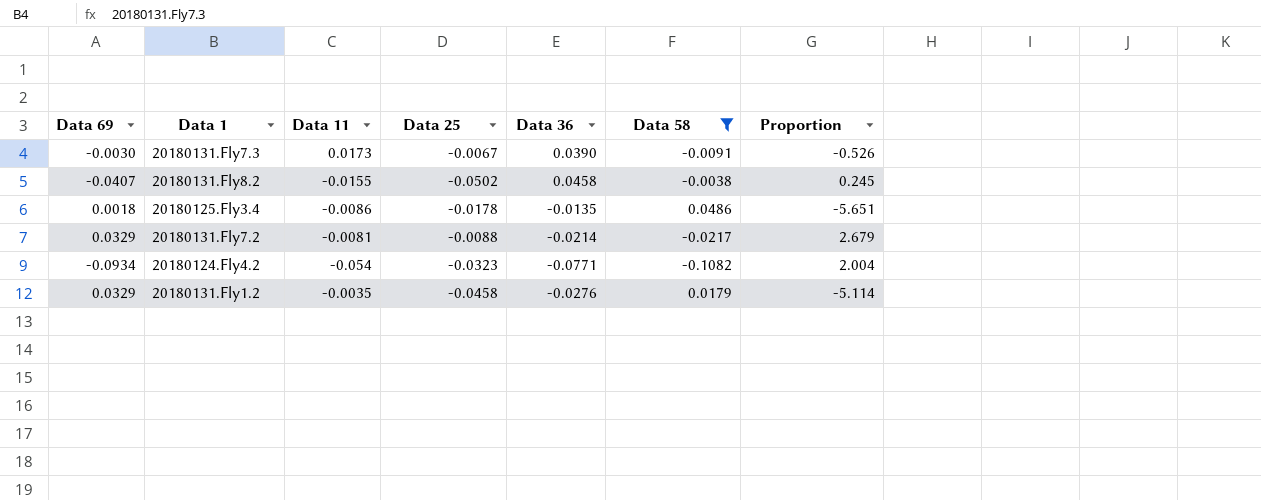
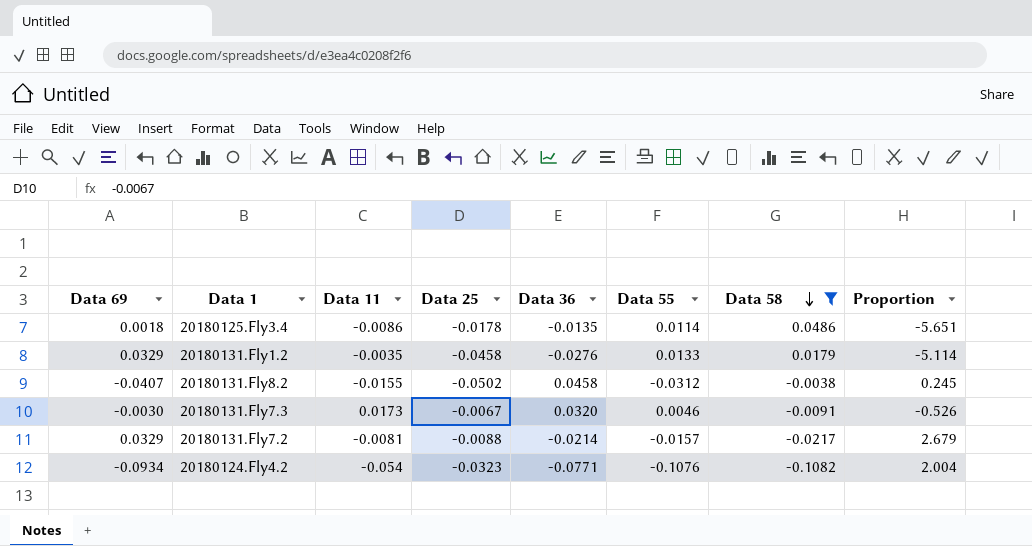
row order: none -> Data 58 descending
column Data 55 | position: none -> 6
20180131.Fly7.3 | Data 36: 0.0390 -> 0.0320

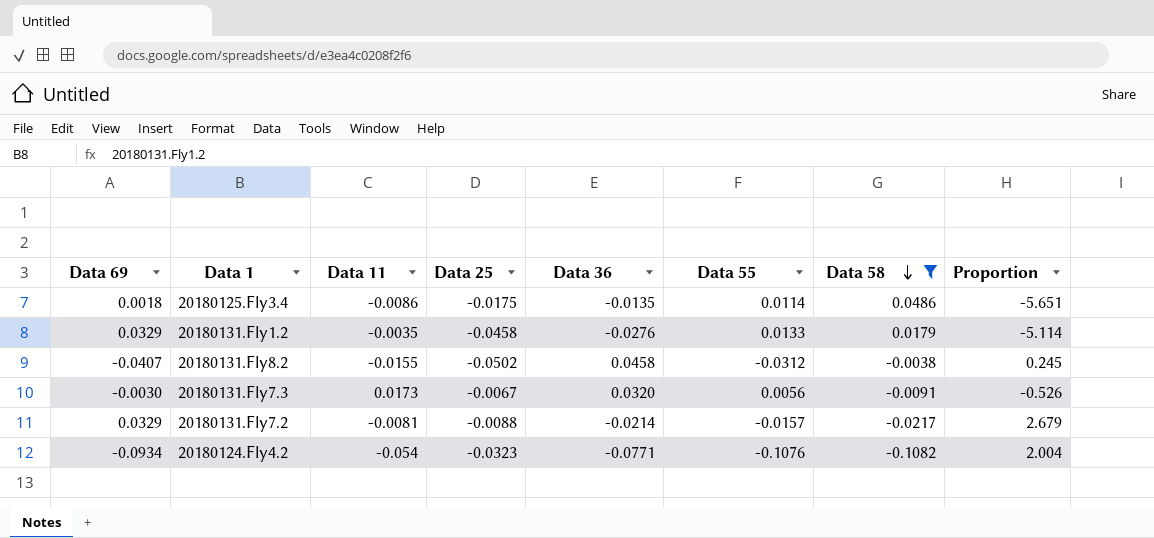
20180125.Fly3.4 | Data 25: -0.0178 -> -0.0175
20180131.Fly7.3 | Data 55: 0.0046 -> 0.0056

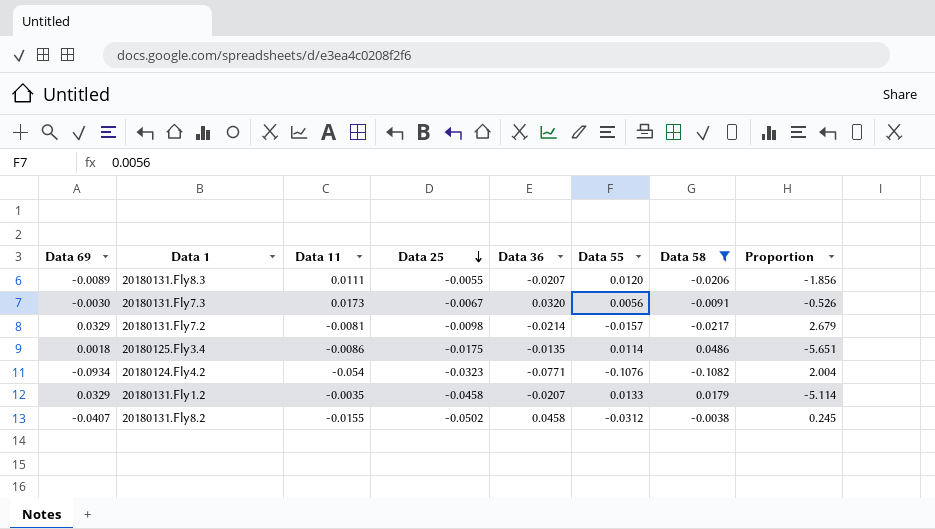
row order: Data 58 descending -> Data 25 descending
row 20180131.Fly8.3: none -> -0.0089 | 0.0111 | -0.0055 | -0.0207 | 0.0120 | -0.0206 | -1.856
20180131.Fly7.2 | Data 25: -0.0088 -> -0.0098
20180131.Fly1.2 | Data 36: -0.0276 -> -0.0207

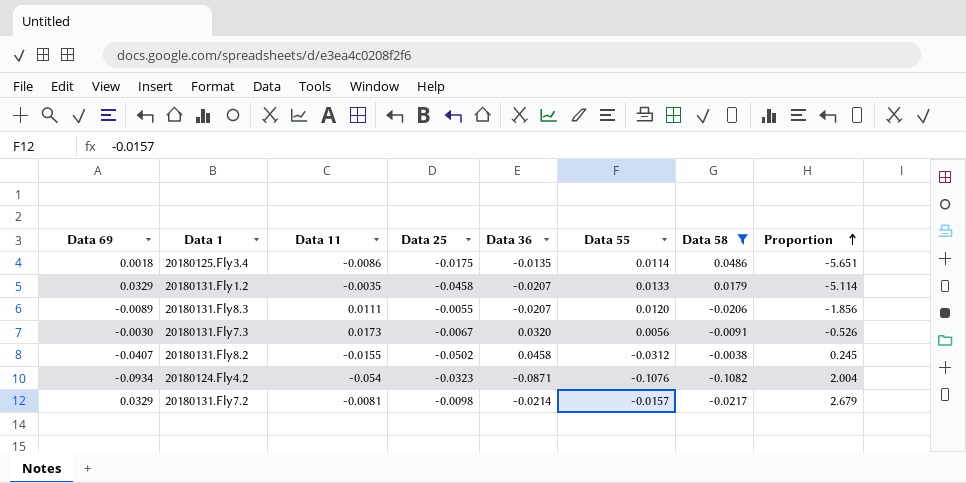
row order: Data 25 descending -> Proportion ascending
20180124.Fly4.2 | Data 36: -0.0771 -> -0.0871

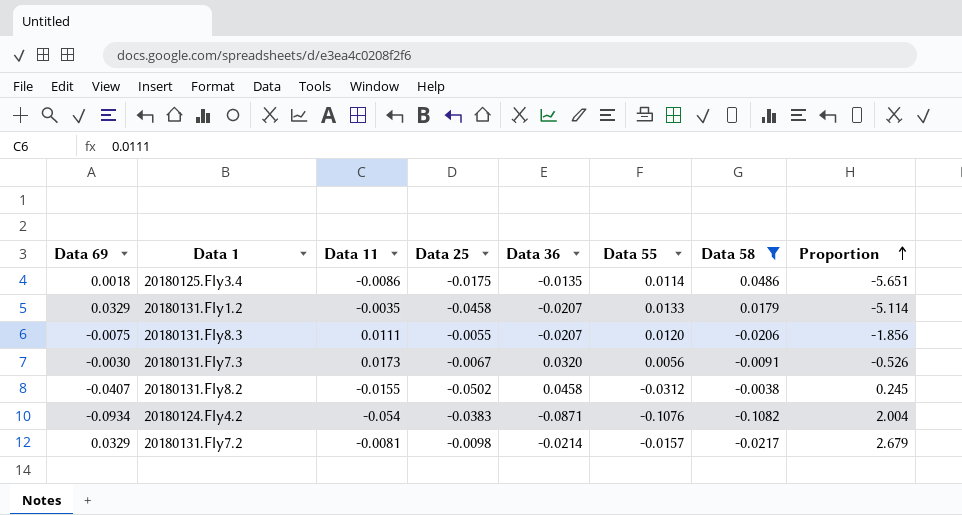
20180131.Fly8.3 | Data 69: -0.0089 -> -0.0075
20180124.Fly4.2 | Data 25: -0.0323 -> -0.0383

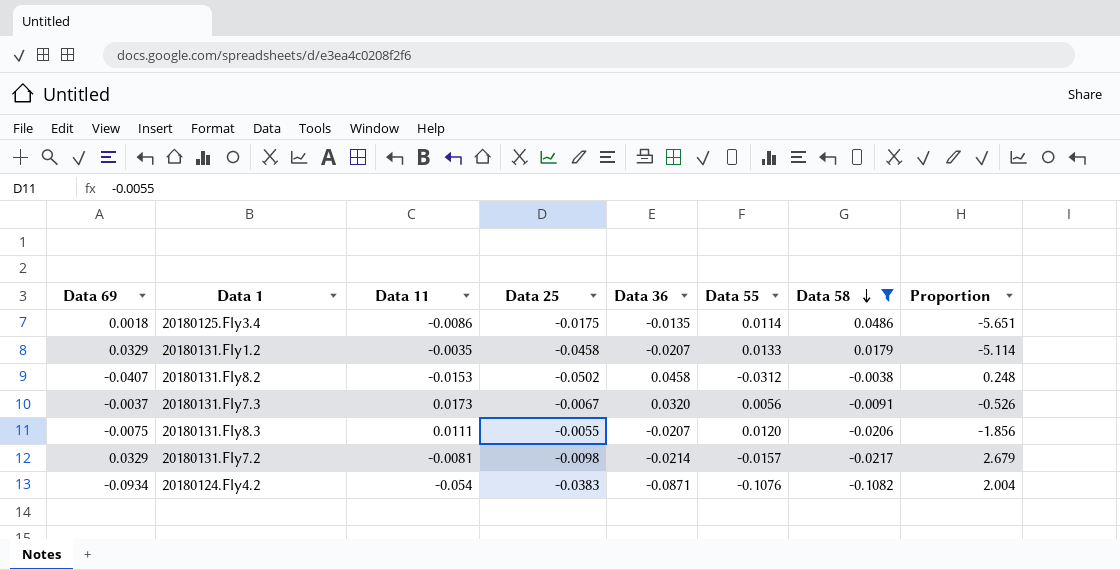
row order: Proportion ascending -> Data 58 descending
20180131.Fly8.2 | Data 11: -0.0155 -> -0.0153
20180131.Fly8.2 | Proportion: 0.245 -> 0.248
20180131.Fly7.3 | Data 69: -0.0030 -> -0.0037

